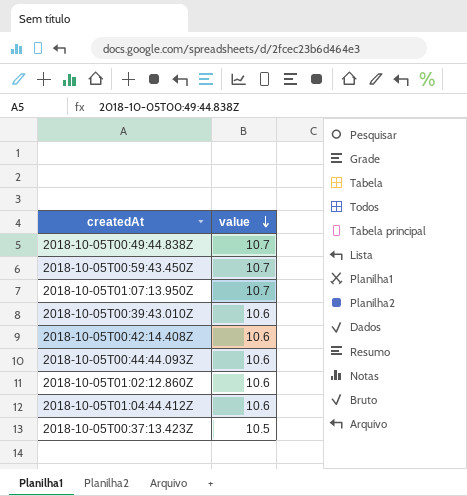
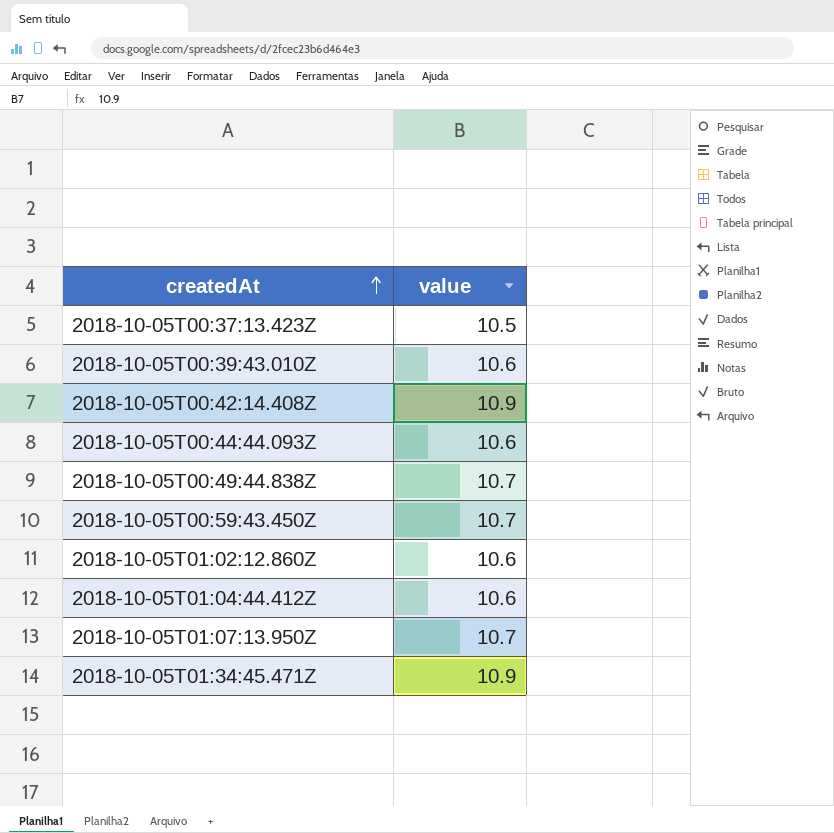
row order: value descending -> createdAt ascending
2018-10-05T00:42:14.408Z | value: 10.6 -> 10.9
row 2018-10-05T01:34:45.471Z: none -> 10.9

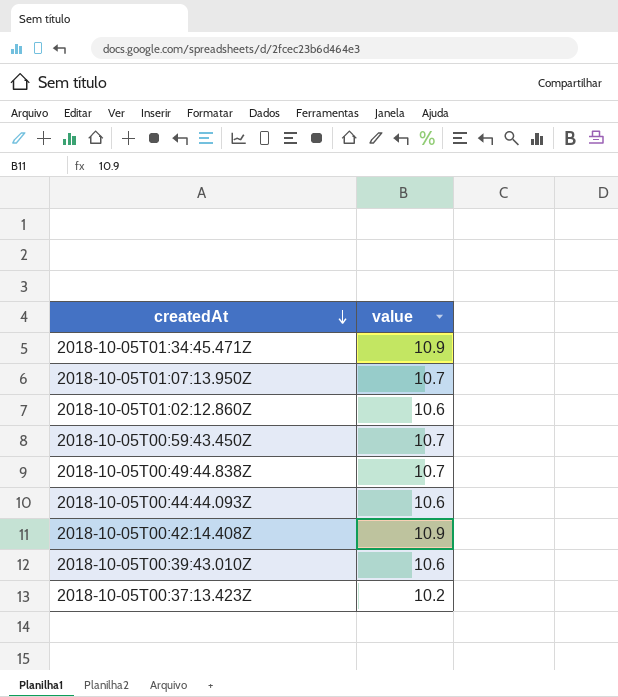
row order: createdAt ascending -> createdAt descending
row 2018-10-05T01:04:44.412Z: 10.6 -> none
2018-10-05T00:37:13.423Z | value: 10.5 -> 10.2

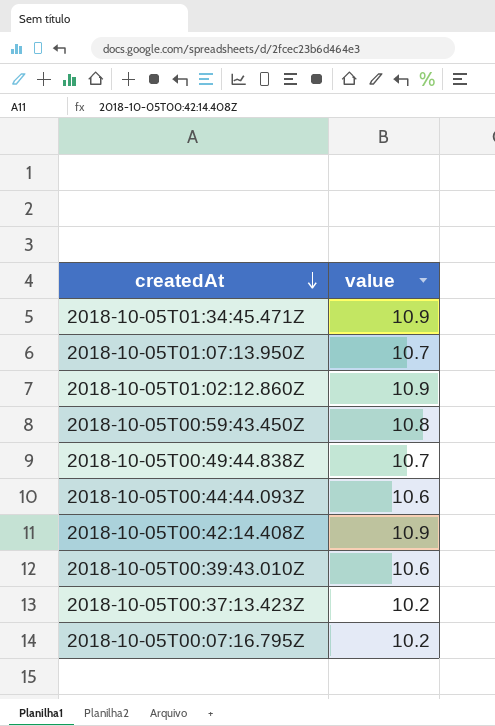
2018-10-05T01:02:12.860Z | value: 10.6 -> 10.9
2018-10-05T00:59:43.450Z | value: 10.7 -> 10.8
row 2018-10-05T00:07:16.795Z: none -> 10.2

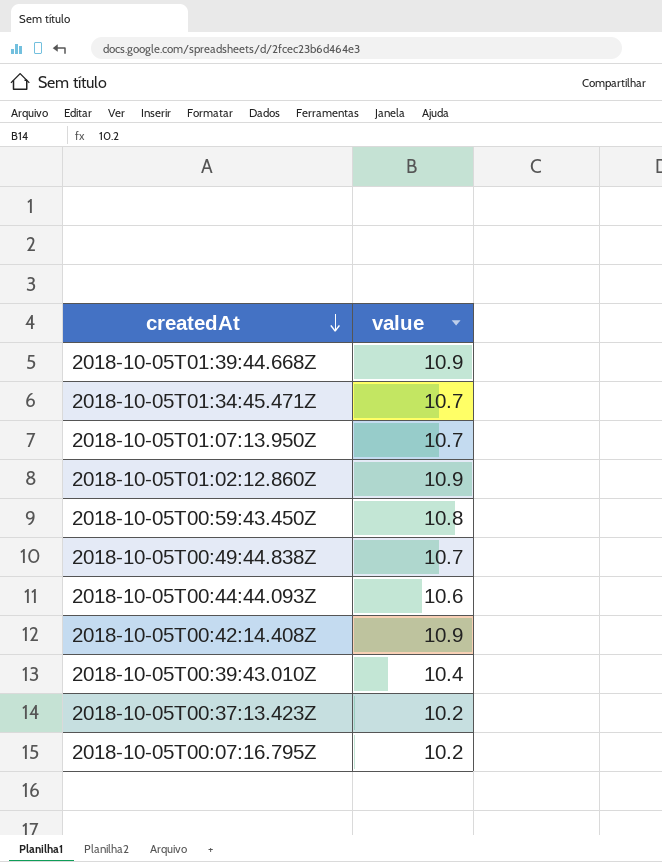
row 2018-10-05T01:39:44.668Z: none -> 10.9
2018-10-05T01:34:45.471Z | value: 10.9 -> 10.7
2018-10-05T00:39:43.010Z | value: 10.6 -> 10.4

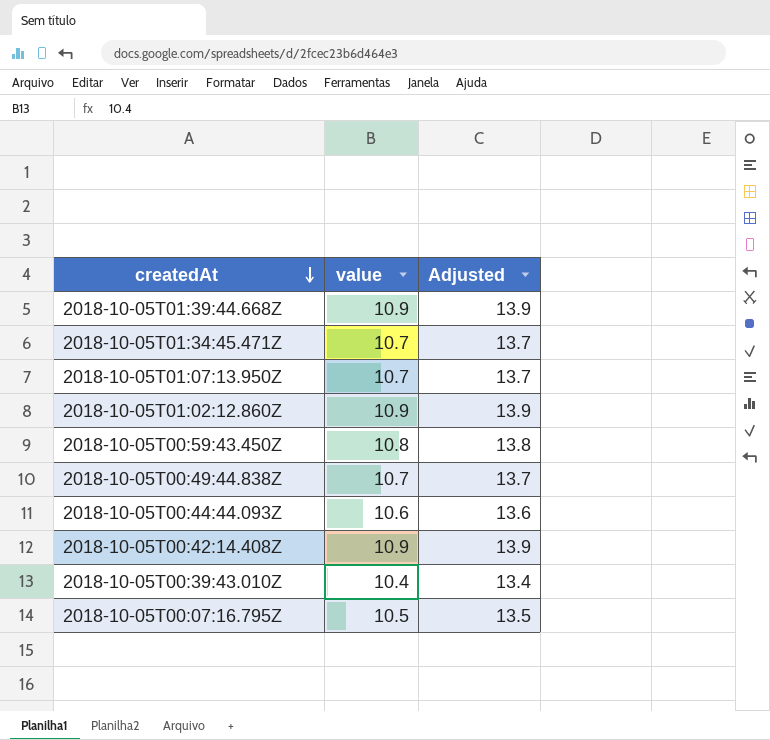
column Adjusted | formula: none -> [value] + 3
row 2018-10-05T00:37:13.423Z: 10.2 -> none
2018-10-05T00:07:16.795Z | value: 10.2 -> 10.5

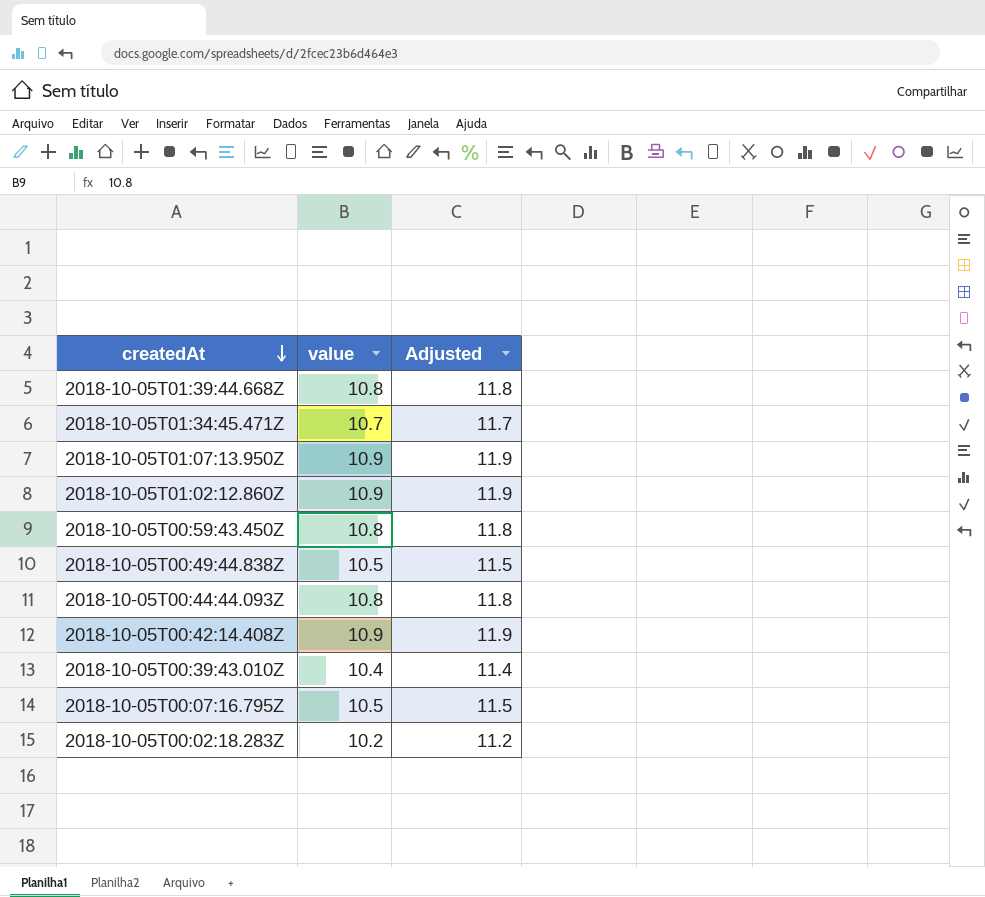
column Adjusted | formula: [value] + 3 -> [value] + 1
2018-10-05T01:39:44.668Z | value: 10.9 -> 10.8
2018-10-05T01:07:13.950Z | value: 10.7 -> 10.9
2018-10-05T00:49:44.838Z | value: 10.7 -> 10.5
2018-10-05T00:44:44.093Z | value: 10.6 -> 10.8
row 2018-10-05T00:02:18.283Z: none -> 10.2 | 11.2

